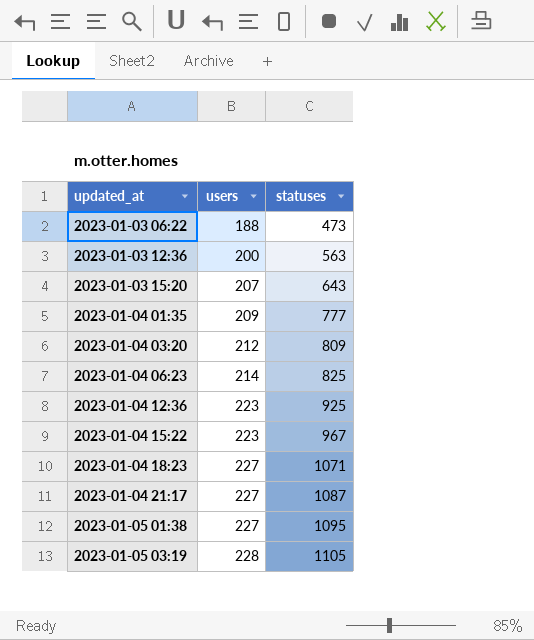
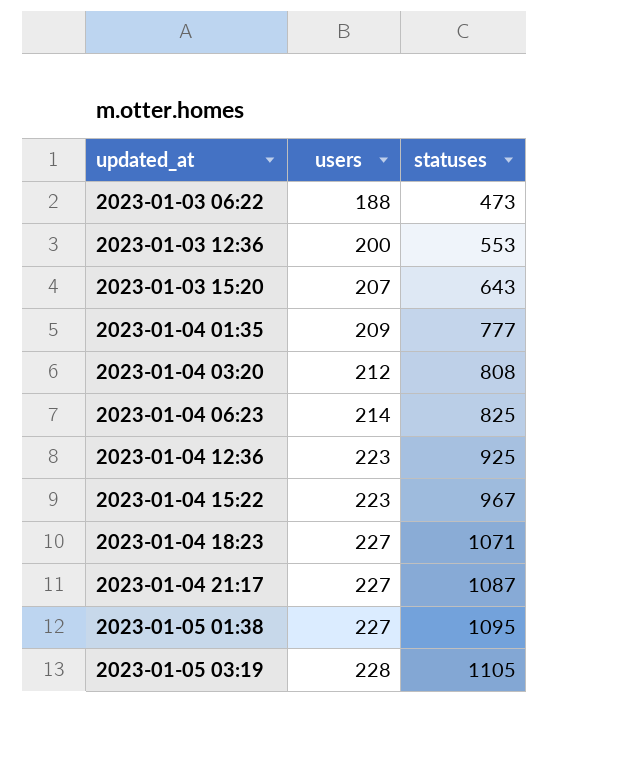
2023-01-03 12:36 | statuses: 563 -> 553
2023-01-04 03:20 | statuses: 809 -> 808

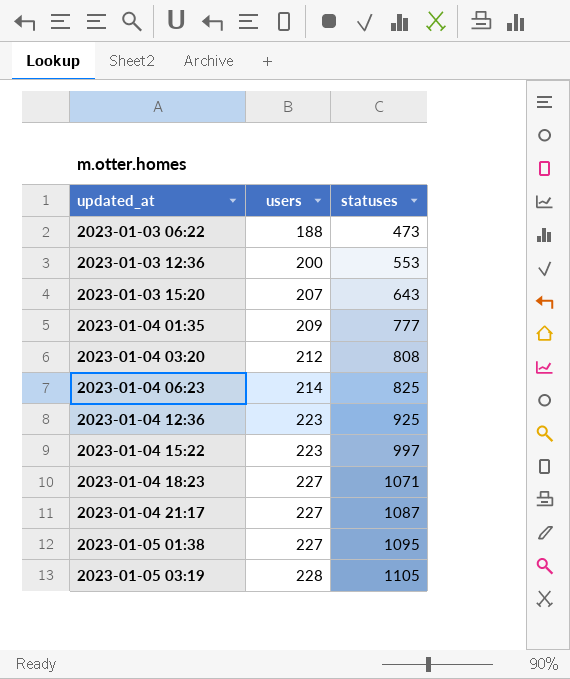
2023-01-04 15:22 | statuses: 967 -> 997

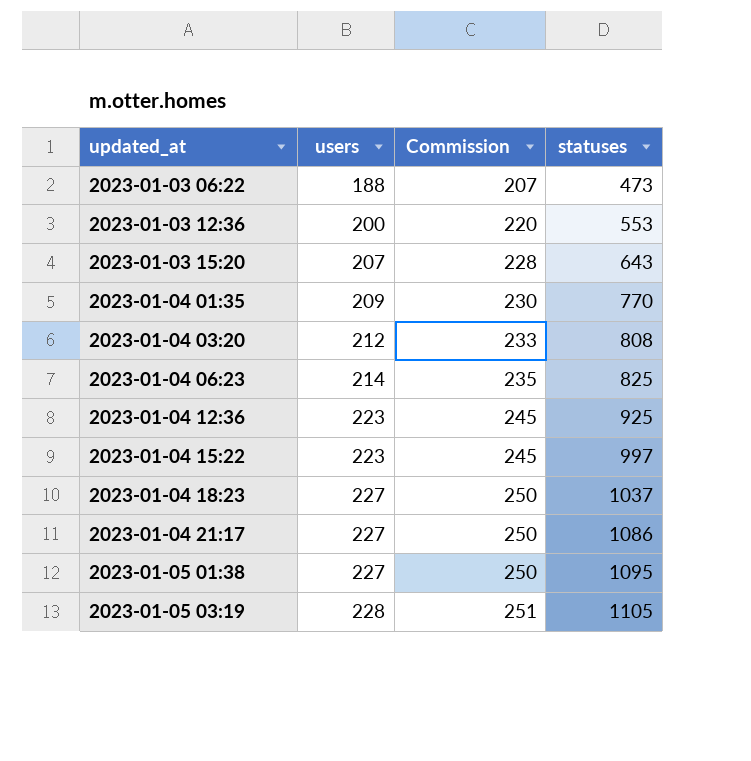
column Commission | formula: none -> [users] * 1.1
2023-01-04 01:35 | statuses: 777 -> 770
2023-01-04 18:23 | statuses: 1071 -> 1037
2023-01-04 21:17 | statuses: 1087 -> 1086

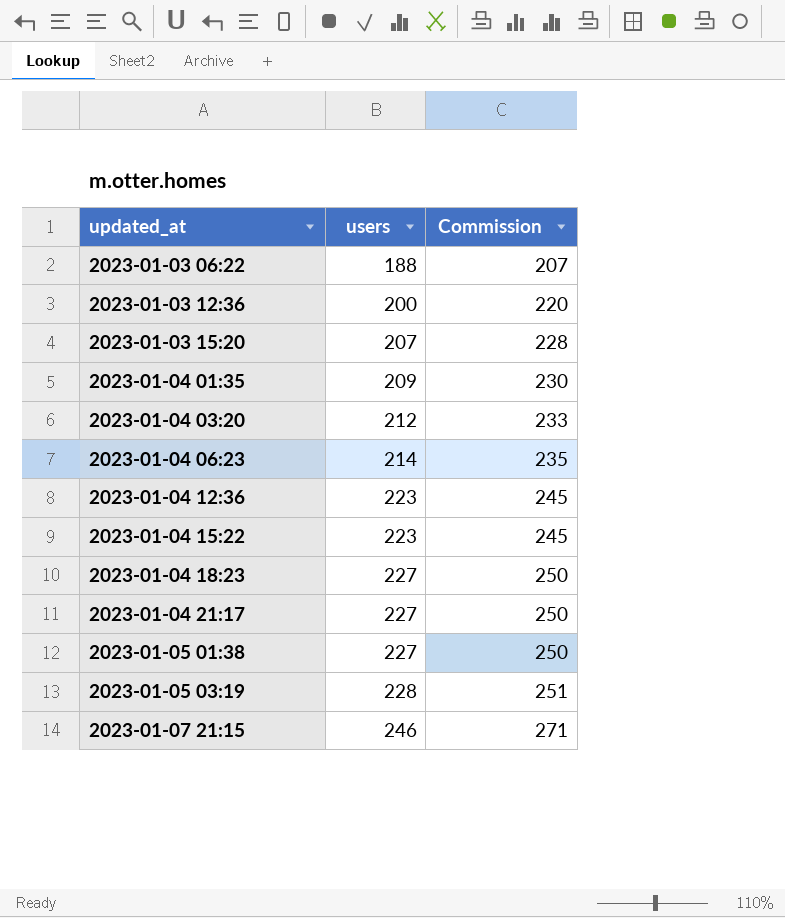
column statuses | position: 4 -> none
row 2023-01-07 21:15: none -> 246 | 271

